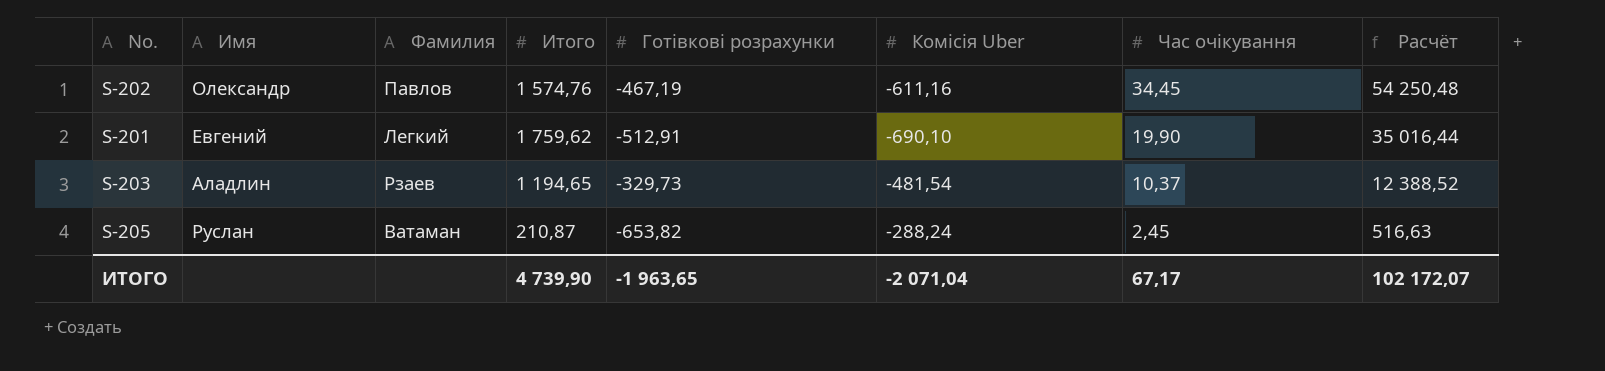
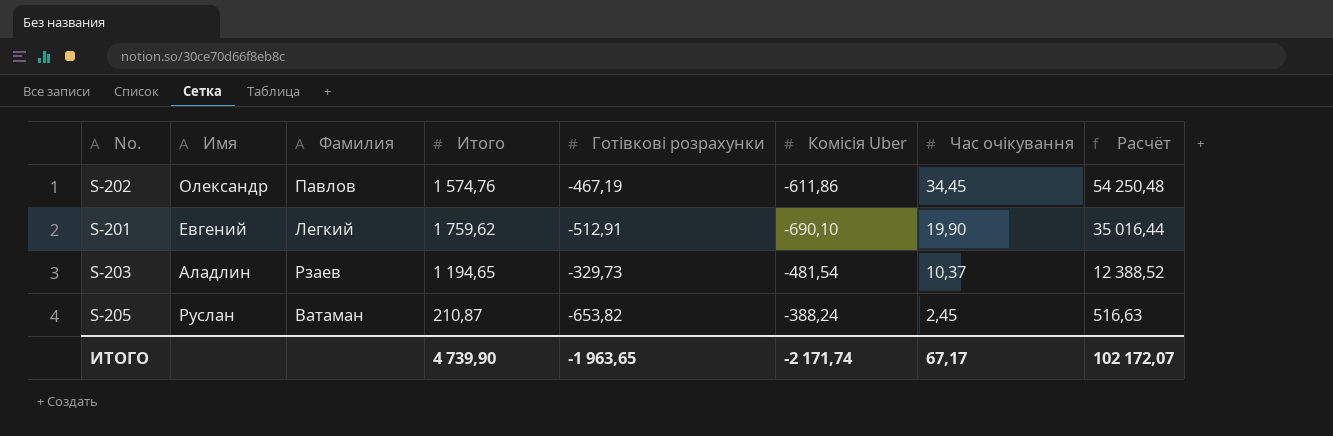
S-202 | Комісія Uber: -611,16 -> -611,86
S-205 | Комісія Uber: -288,24 -> -388,24
ИТОГО | Комісія Uber: -2 071,04 -> -2 171,74

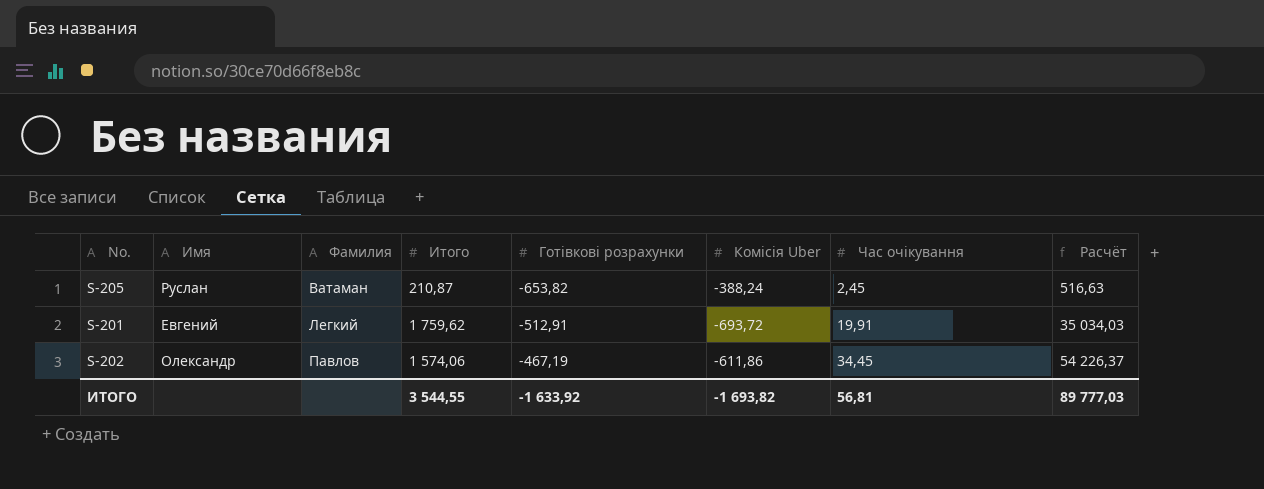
row order: Час очікування descending -> Фамилия ascending
row S-203: Аладлин | Рзаев | 1 194,65 | -329,73 | -481,54 | 10,37 | 12 388,52 -> none
S-201 | Комісія Uber: -690,10 -> -693,72
S-201 | Час очікування: 19,90 -> 19,91
S-201 | Расчёт: 35 016,44 -> 35 034,03
S-202 | Итого: 1 574,76 -> 1 574,06
S-202 | Расчёт: 54 250,48 -> 54 226,37
ИТОГО | Итого: 4 739,90 -> 3 544,55
ИТОГО | Готівкові розрахунки: -1 963,65 -> -1 633,92
ИТОГО | Комісія Uber: -2 171,74 -> -1 693,82
ИТОГО | Час очікування: 67,17 -> 56,81
ИТОГО | Расчёт: 102 172,07 -> 89 777,03

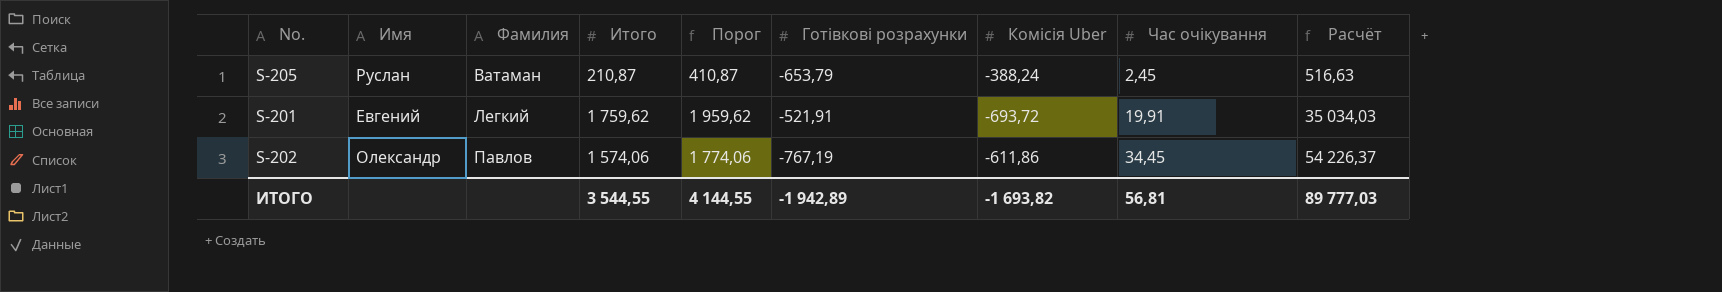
column Порог | formula: none -> [Итого] + 200
S-205 | Готівкові розрахунки: -653,82 -> -653,79
S-201 | Готівкові розрахунки: -512,91 -> -521,91
S-202 | Готівкові розрахунки: -467,19 -> -767,19
ИТОГО | Готівкові розрахунки: -1 633,92 -> -1 942,89

